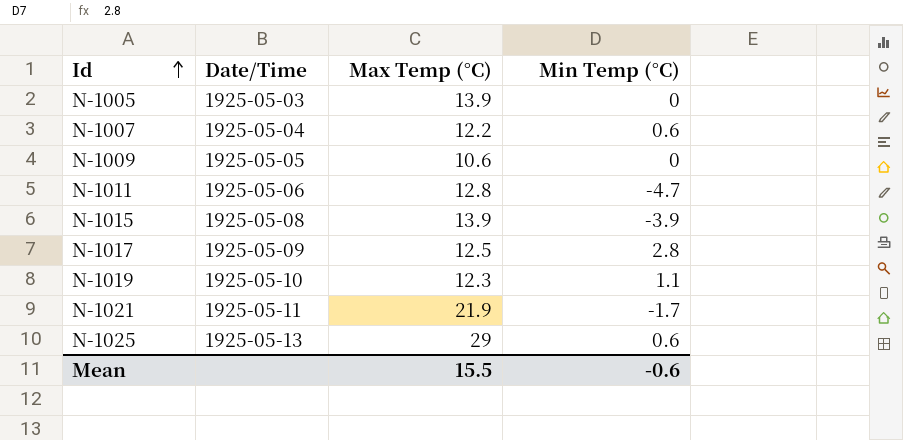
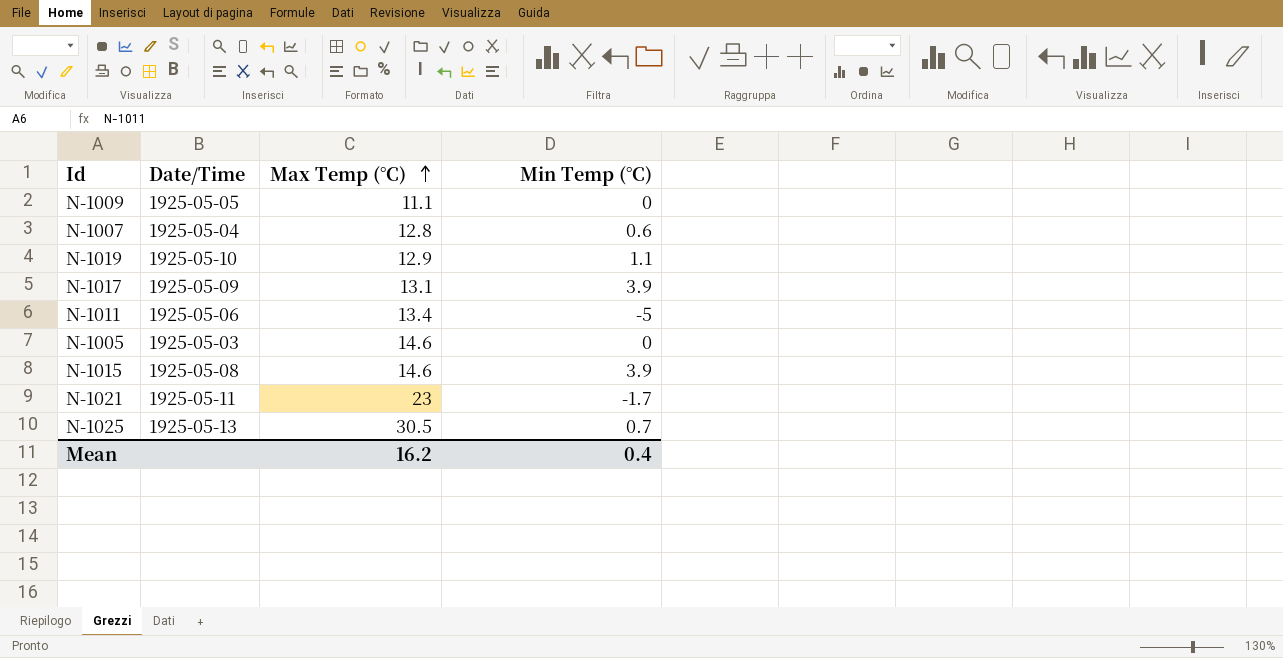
row order: Id ascending -> Max Temp (°C) ascending
N-1009 | Max Temp (°C): 10.6 -> 11.1
N-1007 | Max Temp (°C): 12.2 -> 12.8
N-1019 | Max Temp (°C): 12.3 -> 12.9
N-1017 | Max Temp (°C): 12.5 -> 13.1
N-1017 | Min Temp (°C): 2.8 -> 3.9
N-1011 | Max Temp (°C): 12.8 -> 13.4
N-1011 | Min Temp (°C): -4.7 -> -5
N-1005 | Max Temp (°C): 13.9 -> 14.6
N-1015 | Max Temp (°C): 13.9 -> 14.6
N-1015 | Min Temp (°C): -3.9 -> 3.9
N-1021 | Max Temp (°C): 21.9 -> 23
N-1025 | Max Temp (°C): 29 -> 30.5
N-1025 | Min Temp (°C): 0.6 -> 0.7
Mean | Max Temp (°C): 15.5 -> 16.2
Mean | Min Temp (°C): -0.6 -> 0.4

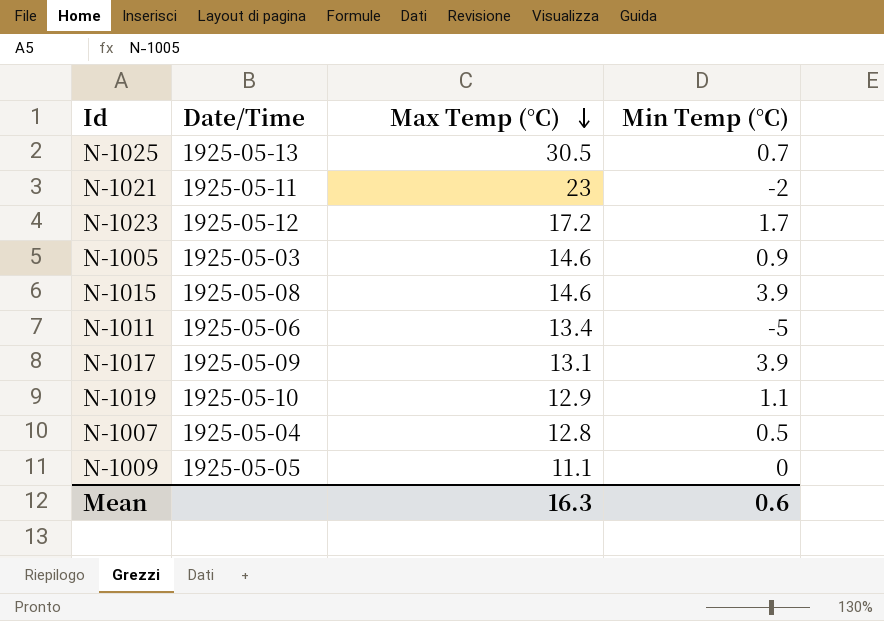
row order: Max Temp (°C) ascending -> Max Temp (°C) descending
N-1021 | Min Temp (°C): -1.7 -> -2
row N-1023: none -> 1925-05-12 | 17.2 | 1.7
N-1005 | Min Temp (°C): 0 -> 0.9
N-1007 | Min Temp (°C): 0.6 -> 0.5
Mean | Max Temp (°C): 16.2 -> 16.3
Mean | Min Temp (°C): 0.4 -> 0.6

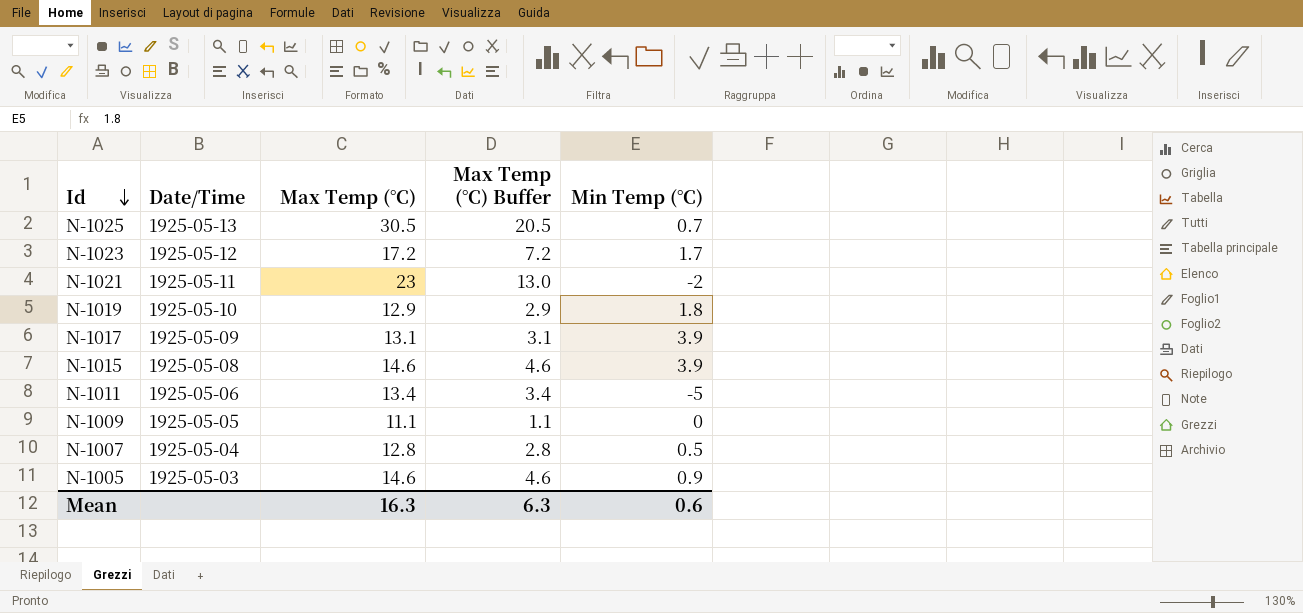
row order: Max Temp (°C) descending -> Id descending
column Max Temp (°C) Buffer | formula: none -> [Max Temp (°C)] - 10
N-1019 | Min Temp (°C): 1.1 -> 1.8

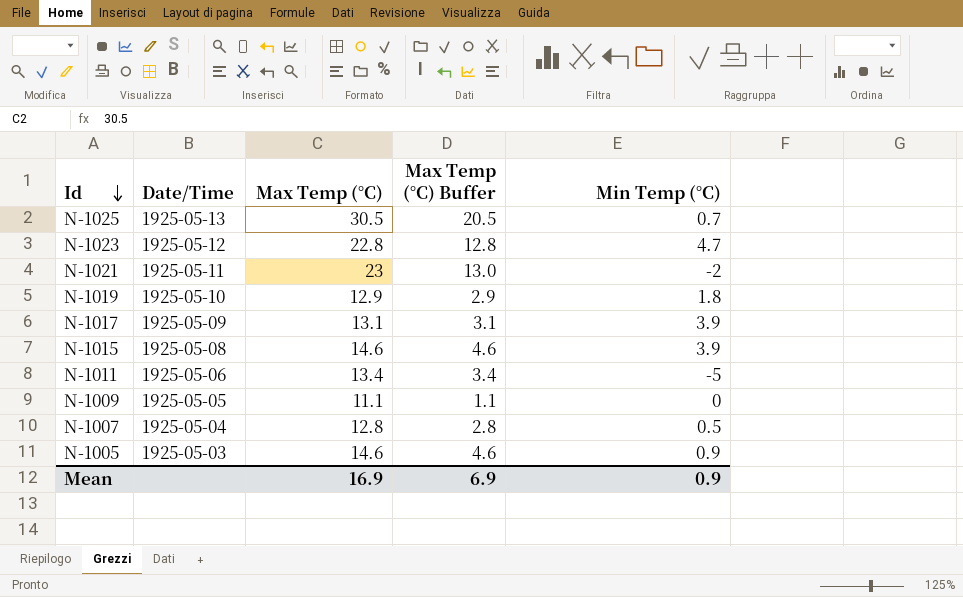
N-1023 | Max Temp (°C): 17.2 -> 22.8
N-1023 | Max Temp (°C) Buffer: 7.2 -> 12.8
N-1023 | Min Temp (°C): 1.7 -> 4.7
Mean | Max Temp (°C): 16.3 -> 16.9
Mean | Max Temp (°C) Buffer: 6.3 -> 6.9
Mean | Min Temp (°C): 0.6 -> 0.9

